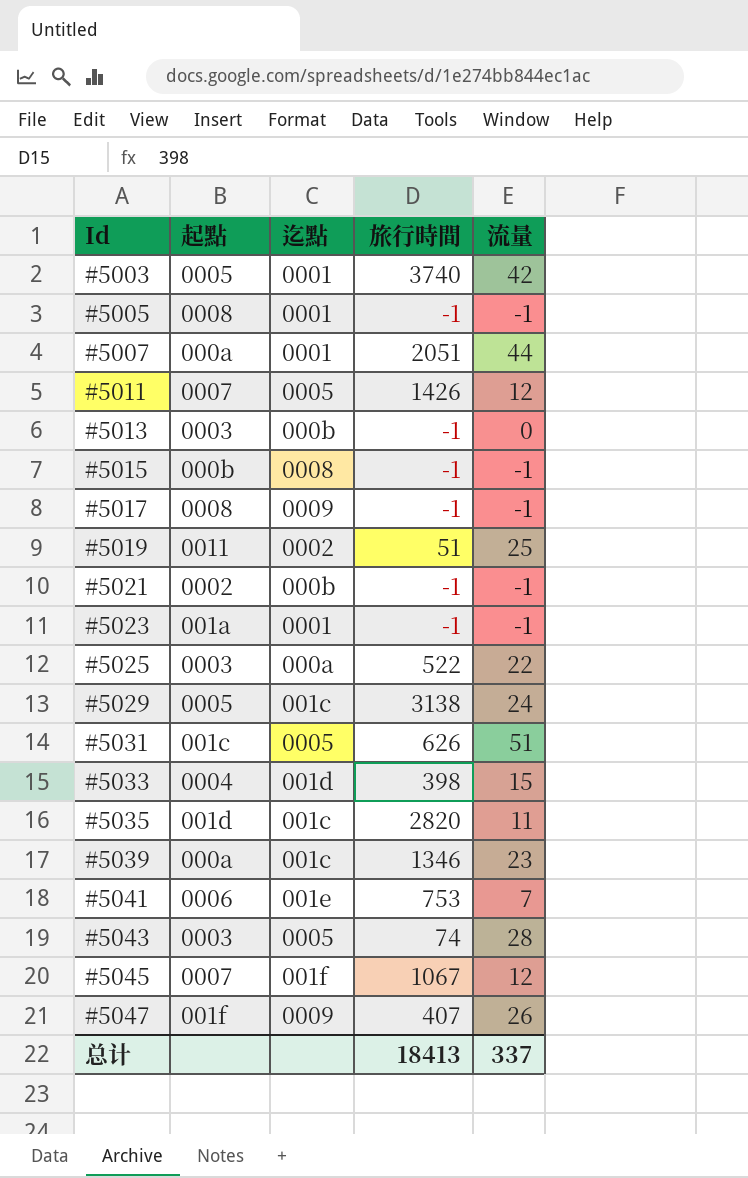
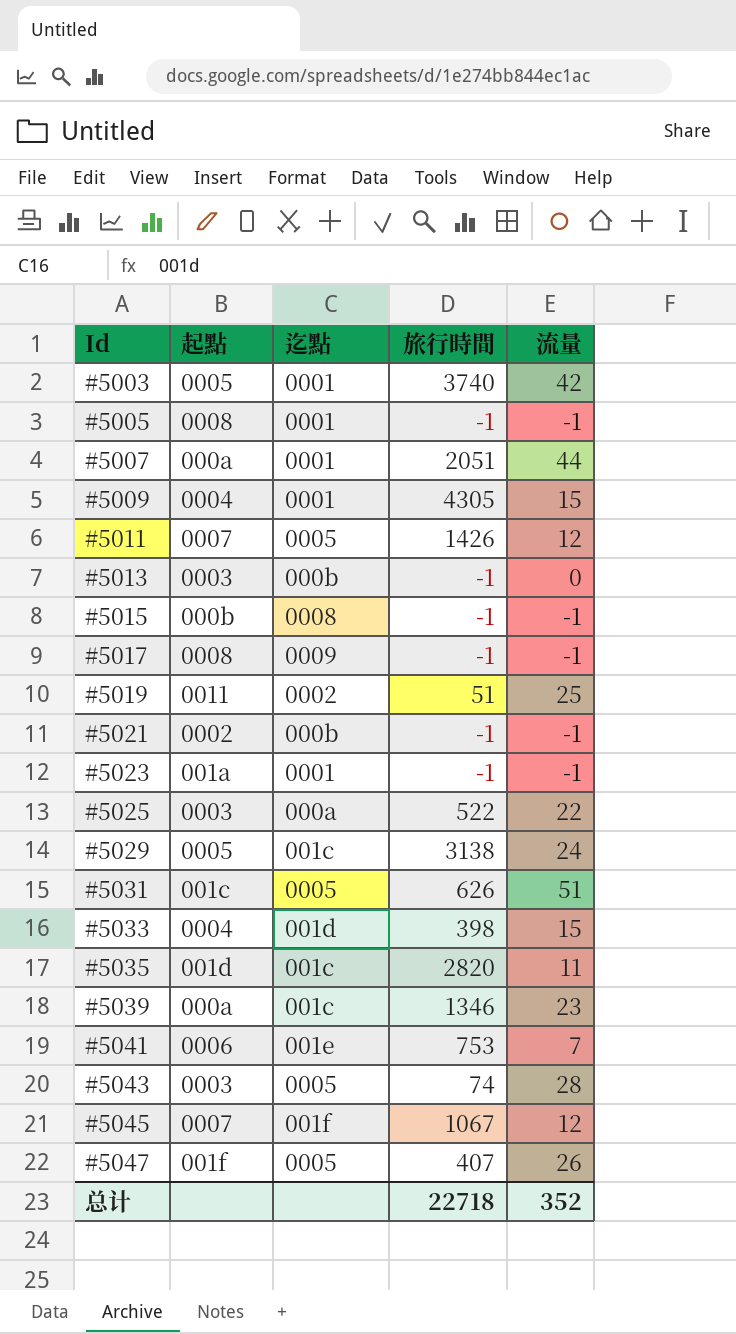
row #5009: none -> 0004 | 0001 | 4305 | 15
#5047 | 迄點: 0009 -> 0005
总计 | 旅行時間: 18413 -> 22718
总计 | 流量: 337 -> 352

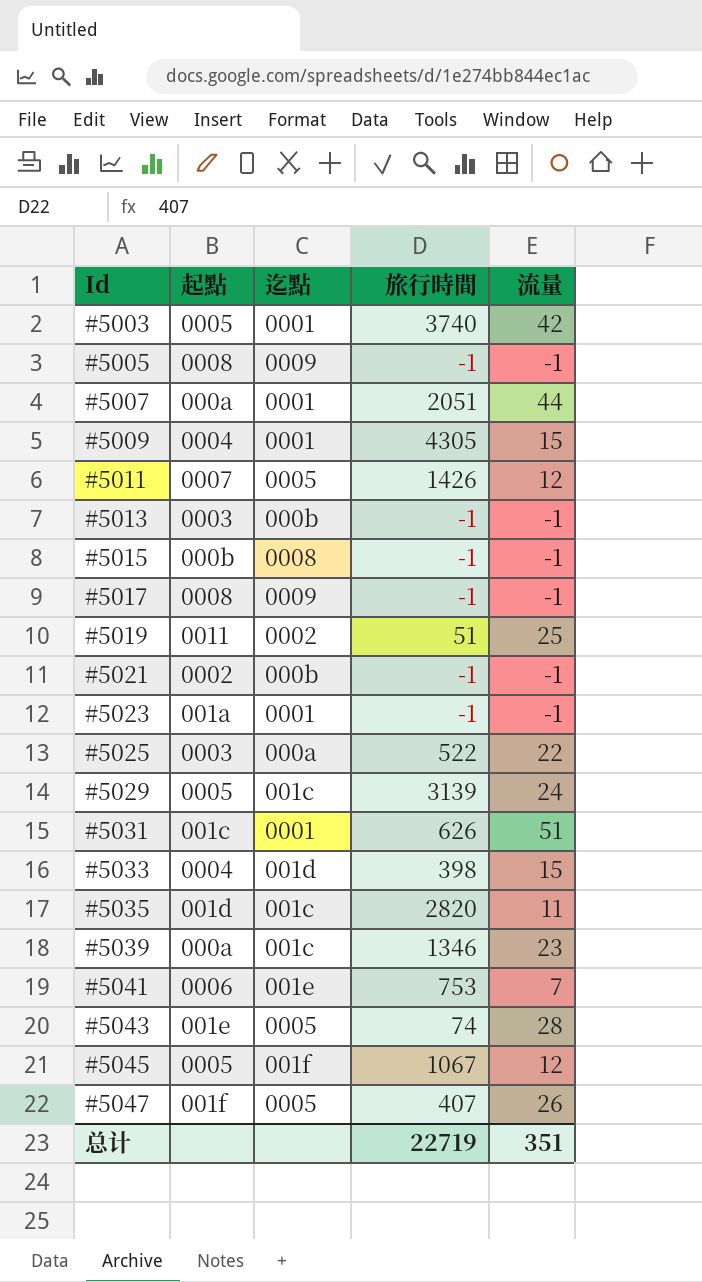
#5005 | 迄點: 0001 -> 0009
#5013 | 流量: 0 -> -1
#5029 | 旅行時間: 3138 -> 3139
#5031 | 迄點: 0005 -> 0001
#5043 | 起點: 0003 -> 001e
#5045 | 起點: 0007 -> 0005
总计 | 旅行時間: 22718 -> 22719
总计 | 流量: 352 -> 351

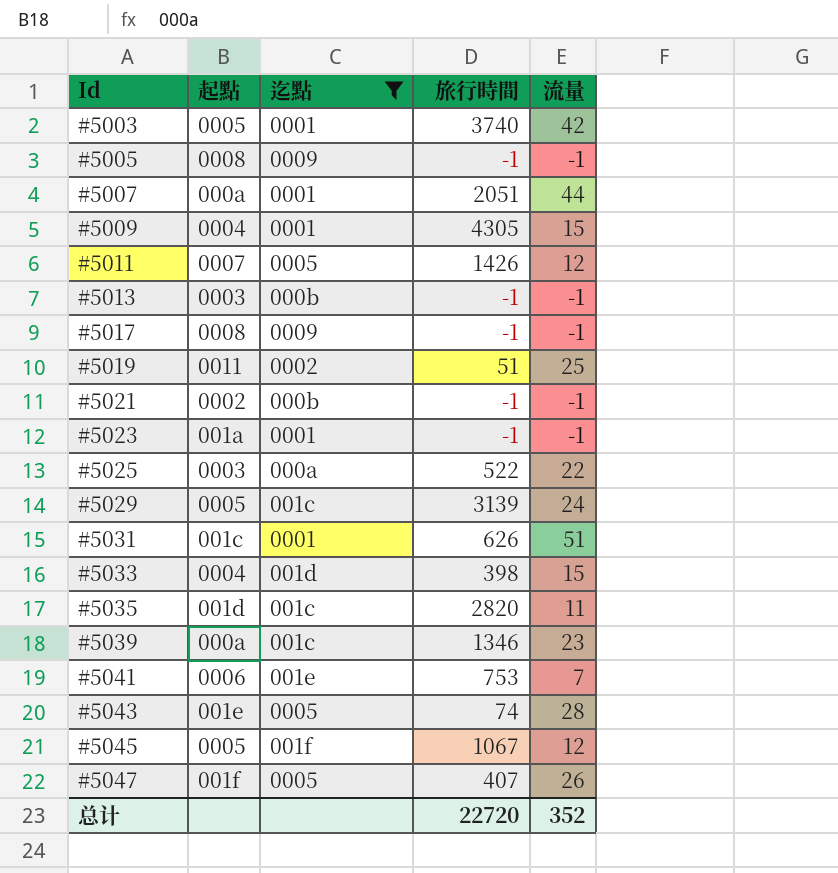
filter: none -> 迄點 != 0008
总计 | 旅行時間: 22719 -> 22720
总计 | 流量: 351 -> 352

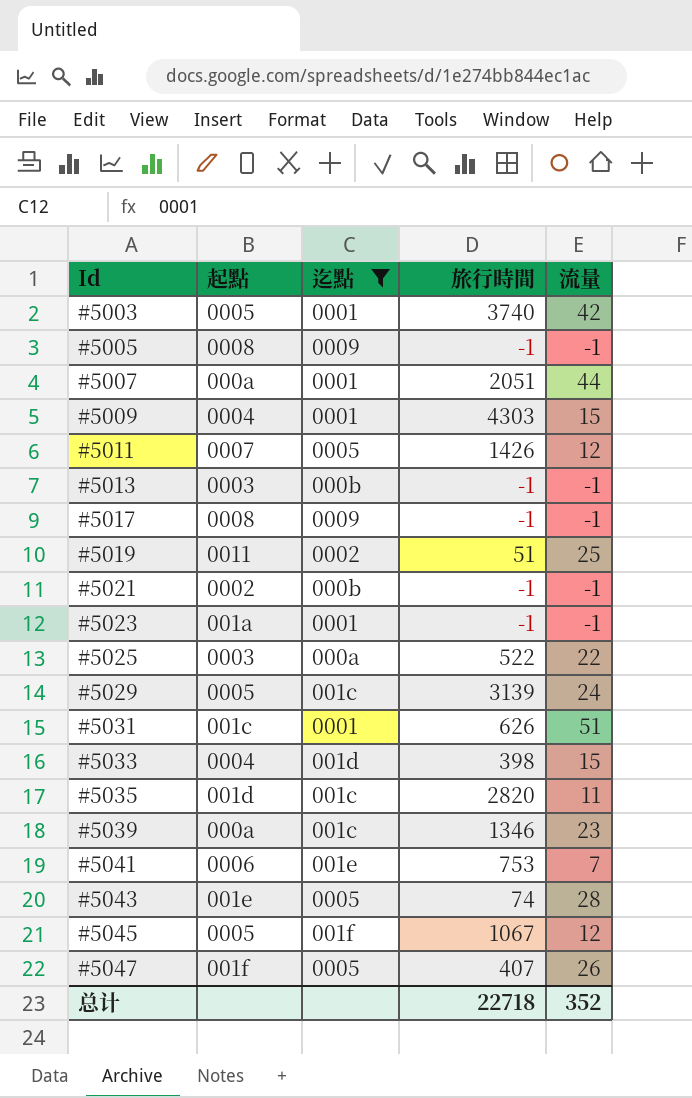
#5009 | 旅行時間: 4305 -> 4303
总计 | 旅行時間: 22720 -> 22718

